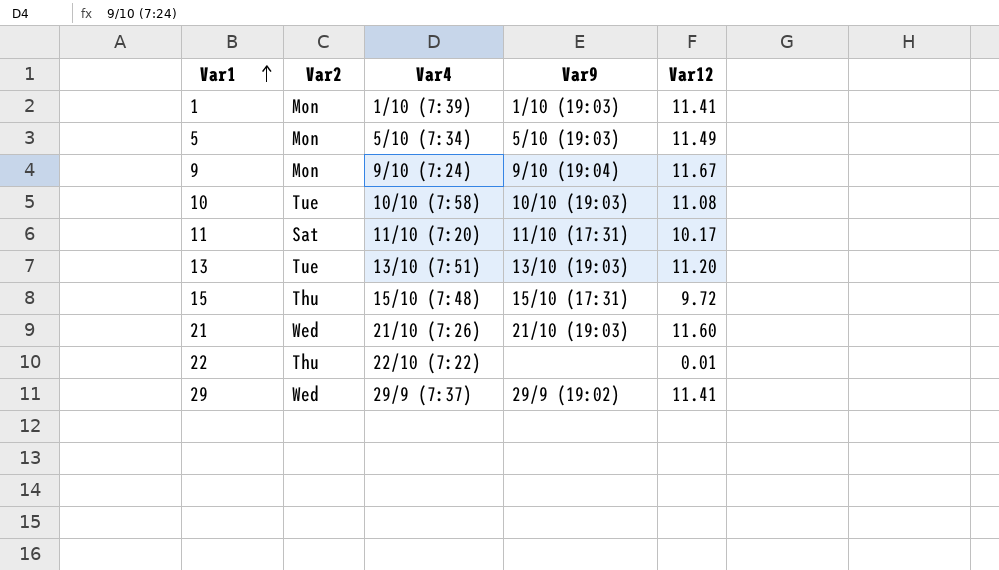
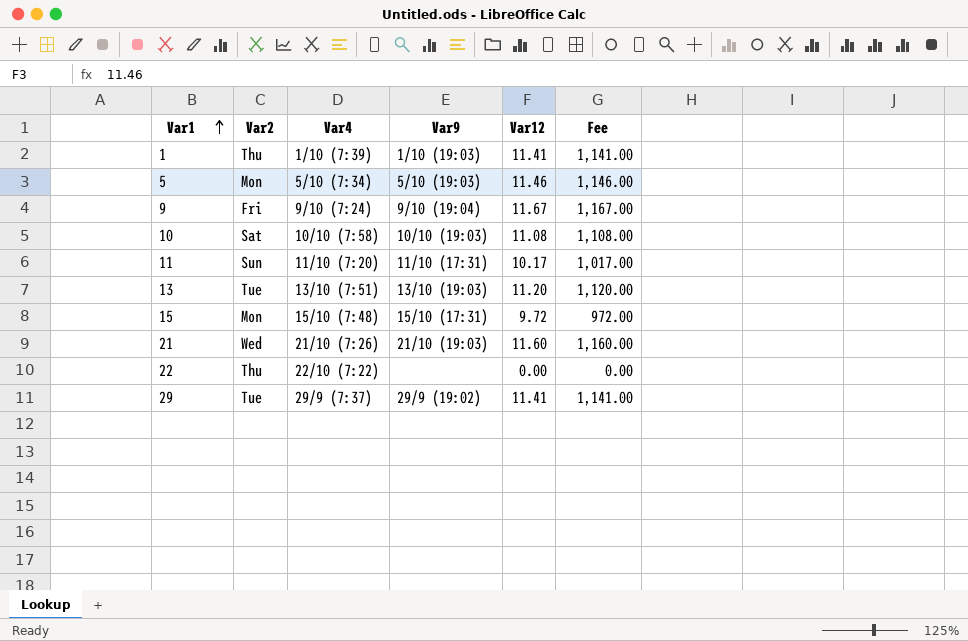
column Fee | formula: none -> [Var12] * 100
1 | Var2: Mon -> Thu
5 | Var12: 11.49 -> 11.46
9 | Var2: Mon -> Fri
10 | Var2: Tue -> Sat
11 | Var2: Sat -> Sun
15 | Var2: Thu -> Mon
22 | Var12: 0.01 -> 0.00
29 | Var2: Wed -> Tue

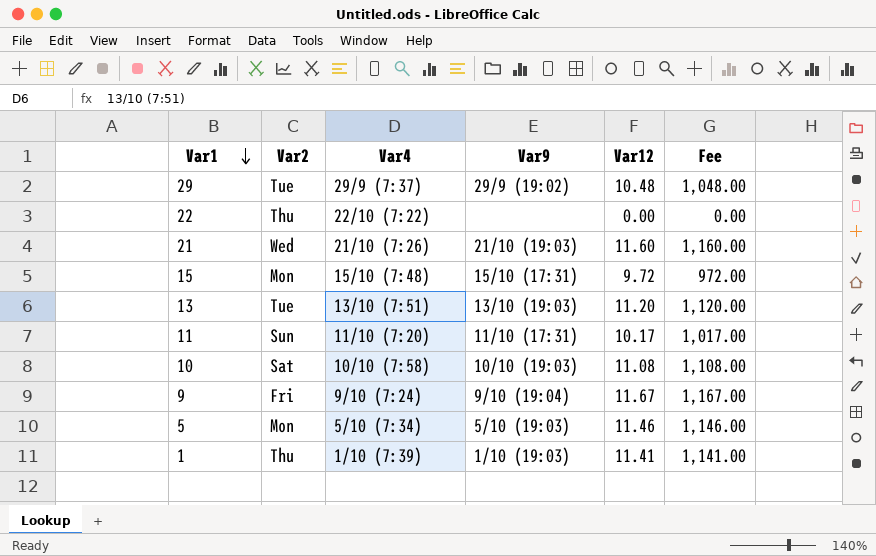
row order: Var1 ascending -> Var1 descending
29 | Var12: 11.41 -> 10.48
29 | Fee: 1,141.00 -> 1,048.00

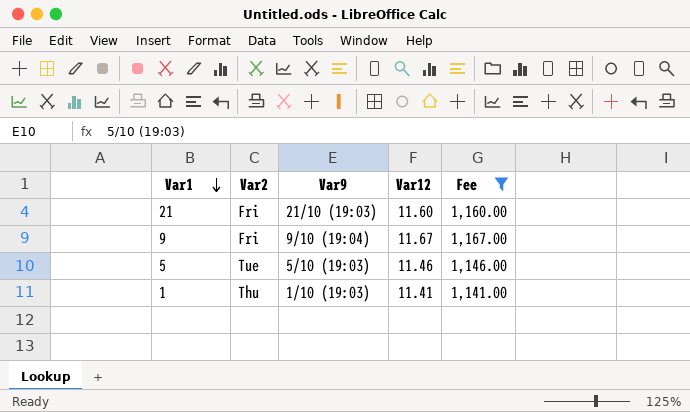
filter: none -> Fee >= 1,141.00
column Var4 | position: 3 -> none
21 | Var2: Wed -> Fri
5 | Var2: Mon -> Tue

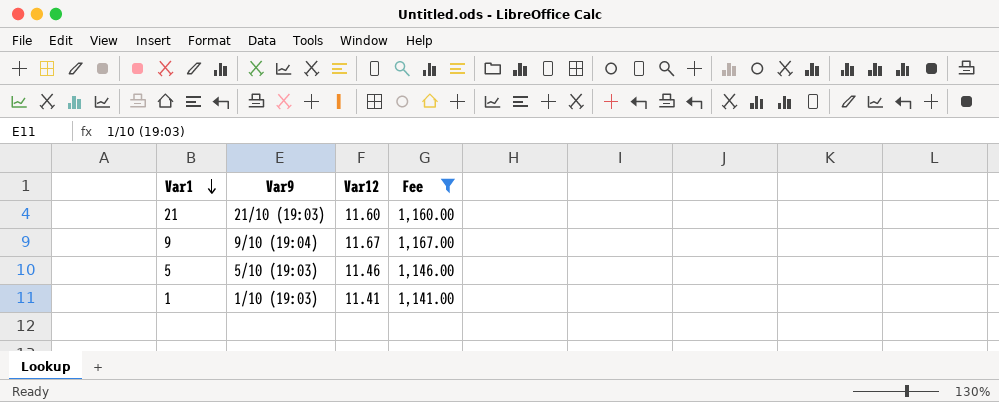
column Var2 | position: 2 -> none

